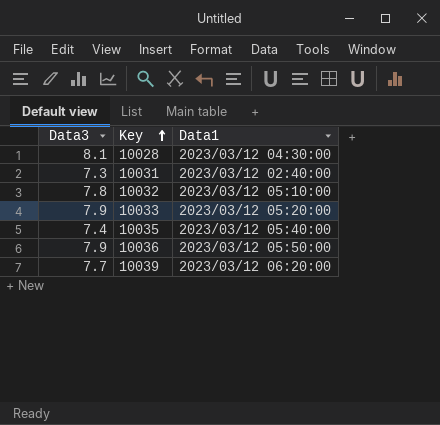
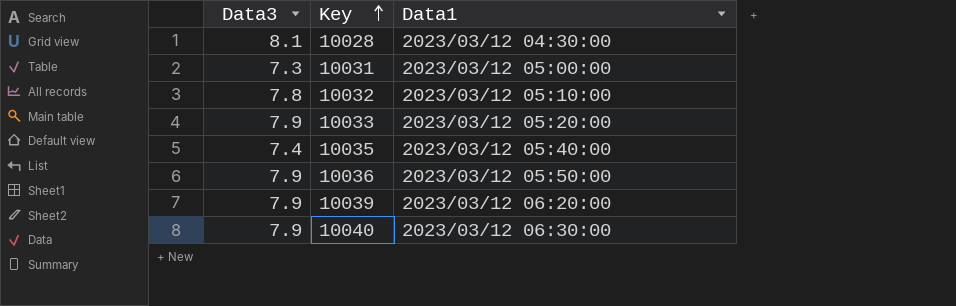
10031 | Data1: 2023/03/12 02:40:00 -> 2023/03/12 05:00:00
10039 | Data3: 7.7 -> 7.9
row 10040: none -> 7.9 | 2023/03/12 06:30:00

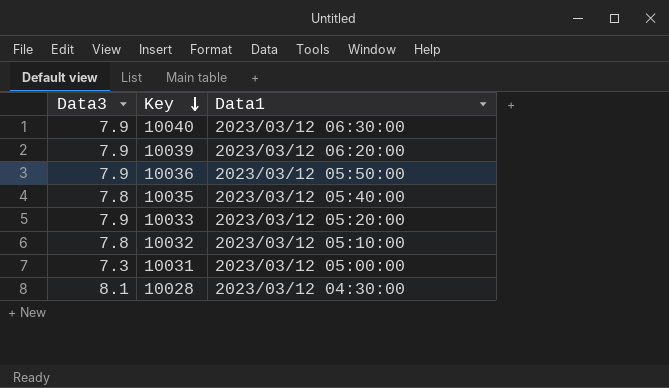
row order: Key ascending -> Key descending
10035 | Data3: 7.4 -> 7.8

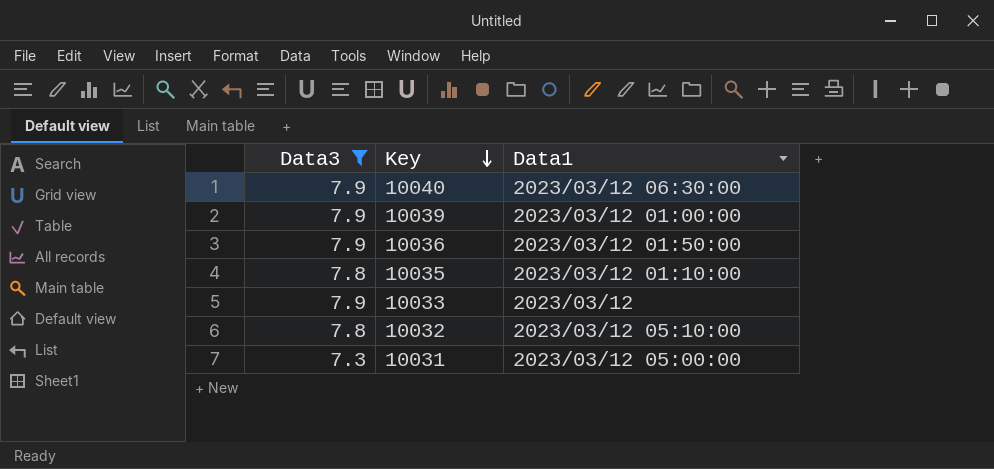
filter: none -> Data3 != 8.1
10039 | Data1: 2023/03/12 06:20:00 -> 2023/03/12 01:00:00
10036 | Data1: 2023/03/12 05:50:00 -> 2023/03/12 01:50:00
10035 | Data1: 2023/03/12 05:40:00 -> 2023/03/12 01:10:00
10033 | Data1: 2023/03/12 05:20:00 -> 2023/03/12

